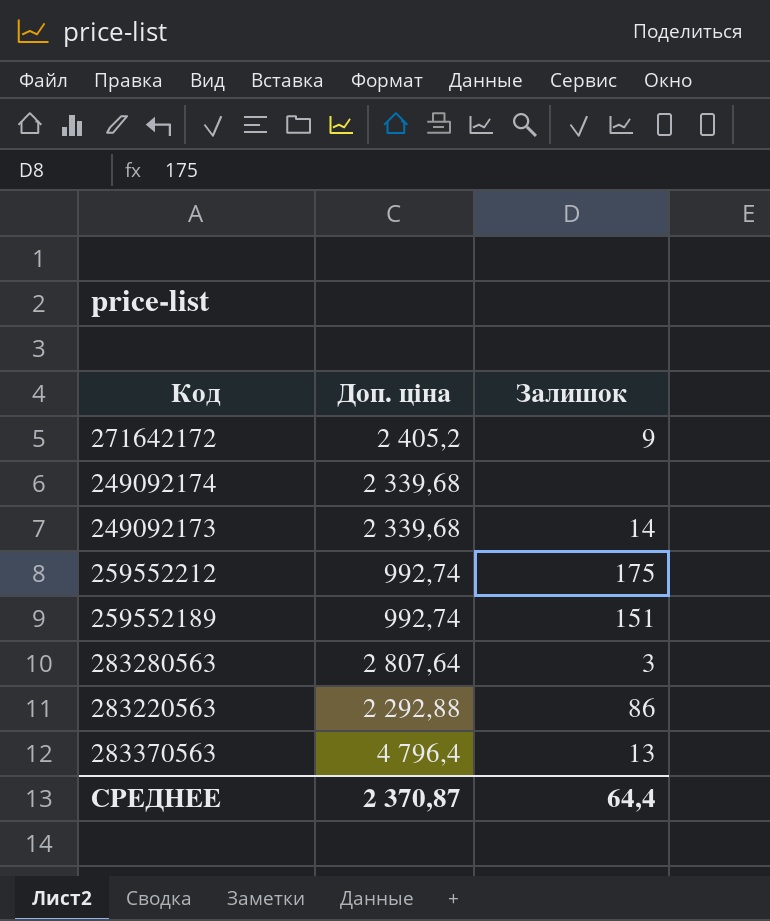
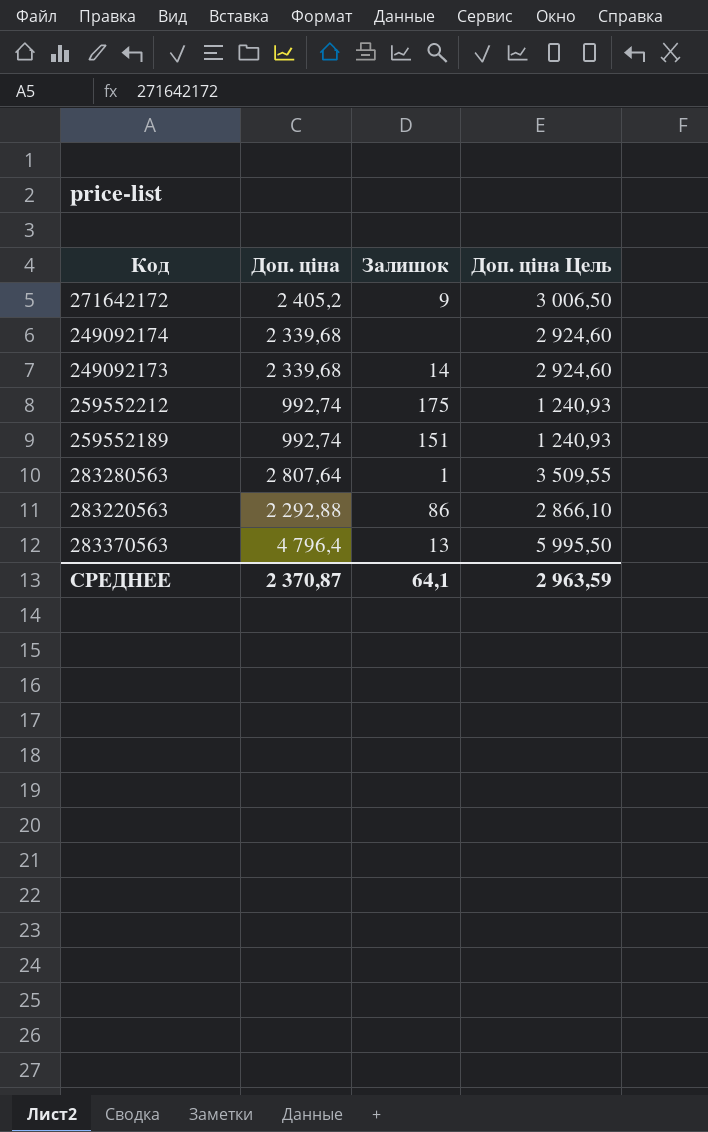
column Доп. ціна Цель | formula: none -> [Доп. ціна] * 1,25
283280563 | Залишок: 3 -> 1
СРЕДНЕЕ | Залишок: 64,4 -> 64,1

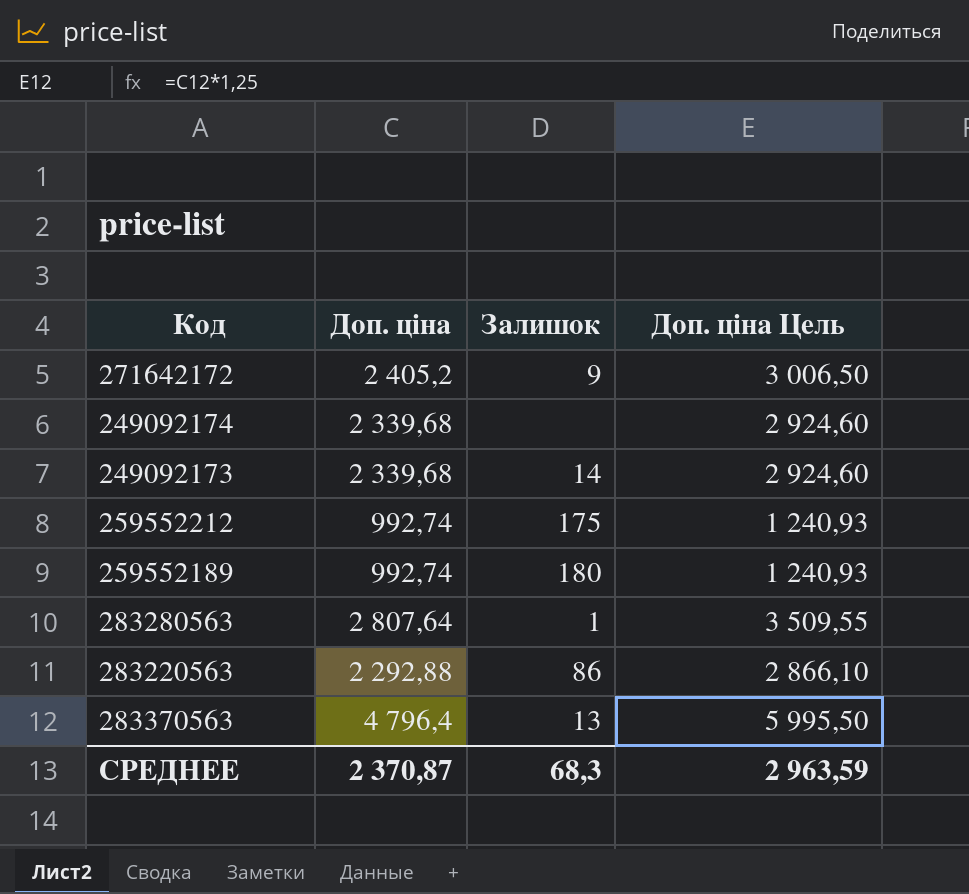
259552189 | Залишок: 151 -> 180
СРЕДНЕЕ | Залишок: 64,1 -> 68,3

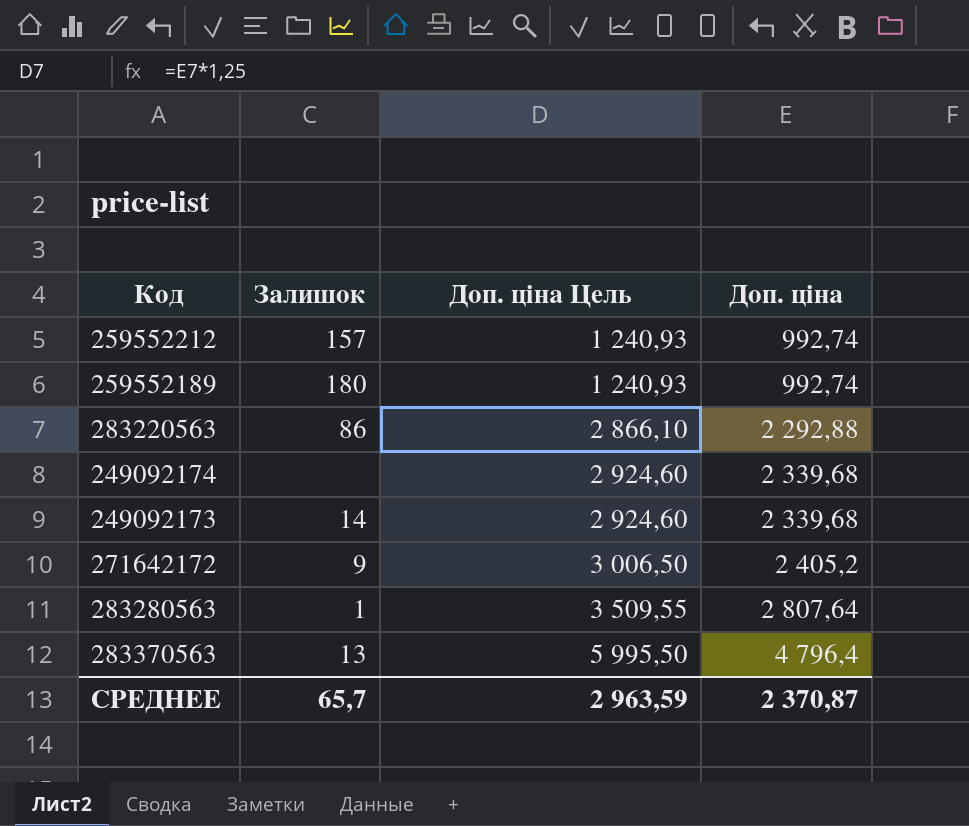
row order: none -> Доп. ціна Цель ascending
column Доп. ціна | position: 2 -> 4
259552212 | Залишок: 175 -> 157
СРЕДНЕЕ | Залишок: 68,3 -> 65,7

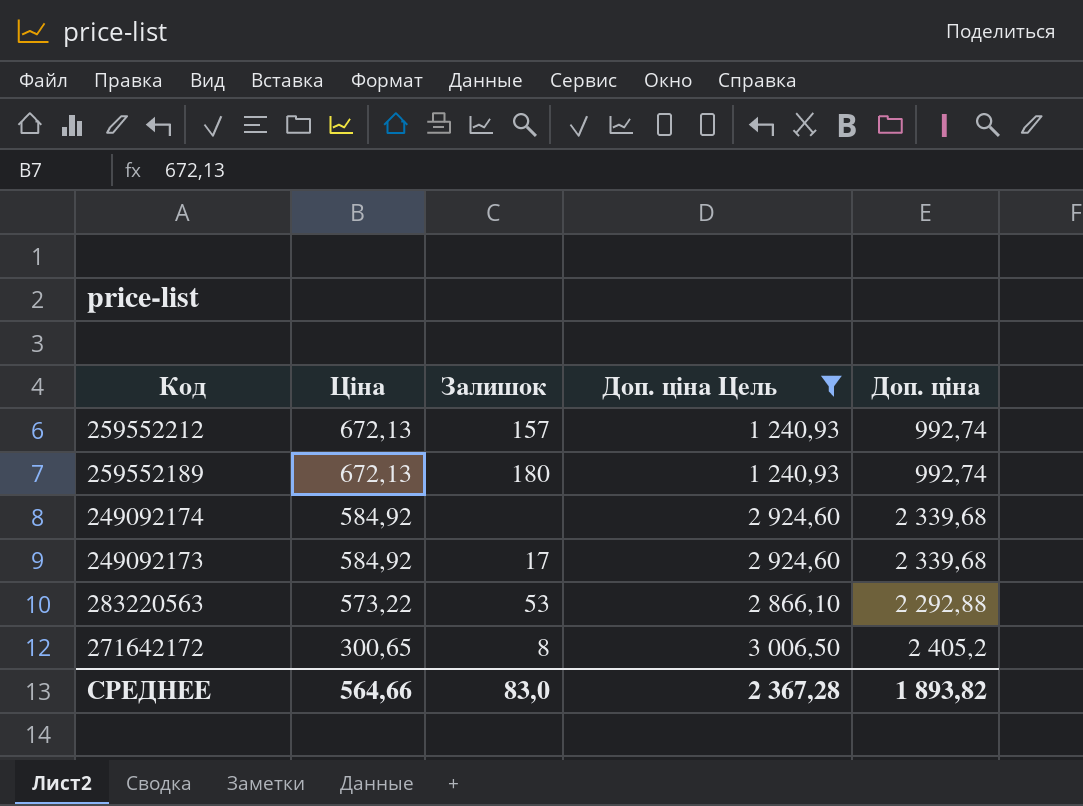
filter: none -> Доп. ціна Цель <= 3 006,50
row order: Доп. ціна Цель ascending -> Ціна descending
column Ціна | position: none -> 2
249092173 | Залишок: 14 -> 17
283220563 | Залишок: 86 -> 53
271642172 | Залишок: 9 -> 8
СРЕДНЕЕ | Залишок: 65,7 -> 83,0
СРЕДНЕЕ | Доп. ціна Цель: 2 963,59 -> 2 367,28
СРЕДНЕЕ | Доп. ціна: 2 370,87 -> 1 893,82

